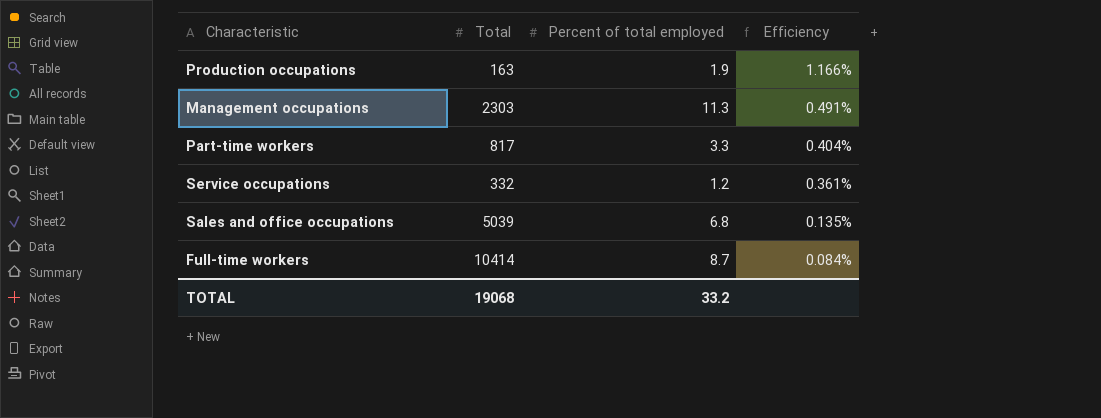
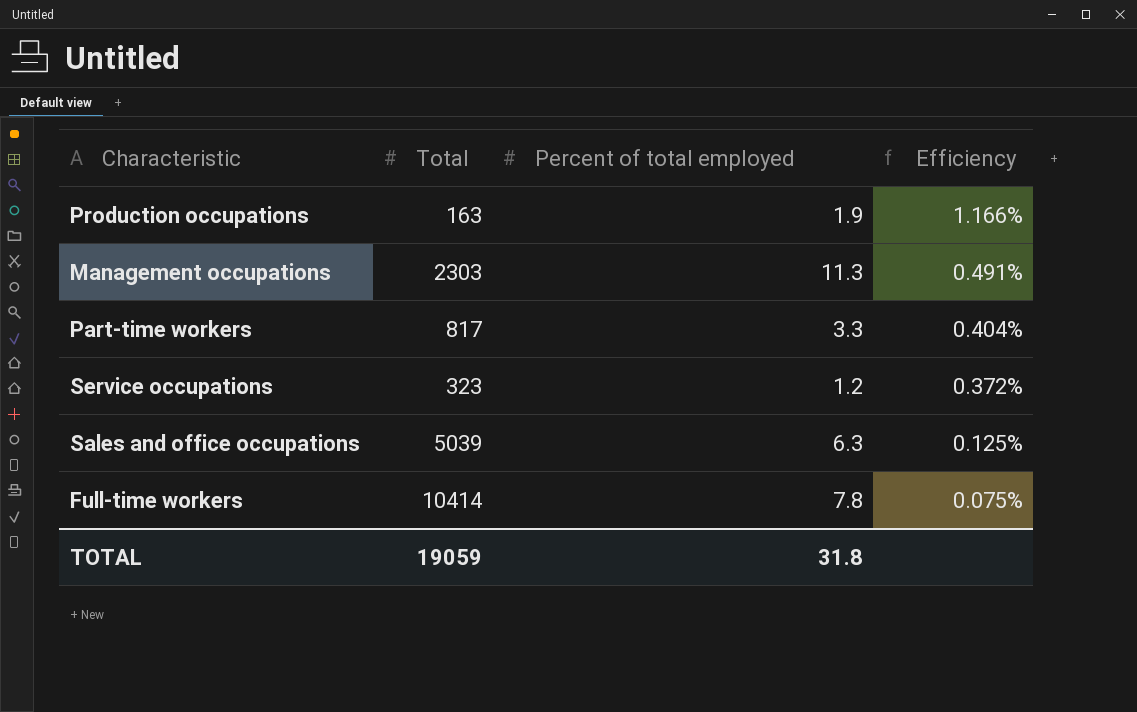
Service occupations | Total: 332 -> 323
Service occupations | Efficiency: 0.361% -> 0.372%
Sales and office occupations | Percent of total employed: 6.8 -> 6.3
Sales and office occupations | Efficiency: 0.135% -> 0.125%
Full-time workers | Percent of total employed: 8.7 -> 7.8
Full-time workers | Efficiency: 0.084% -> 0.075%
TOTAL | Total: 19068 -> 19059
TOTAL | Percent of total employed: 33.2 -> 31.8

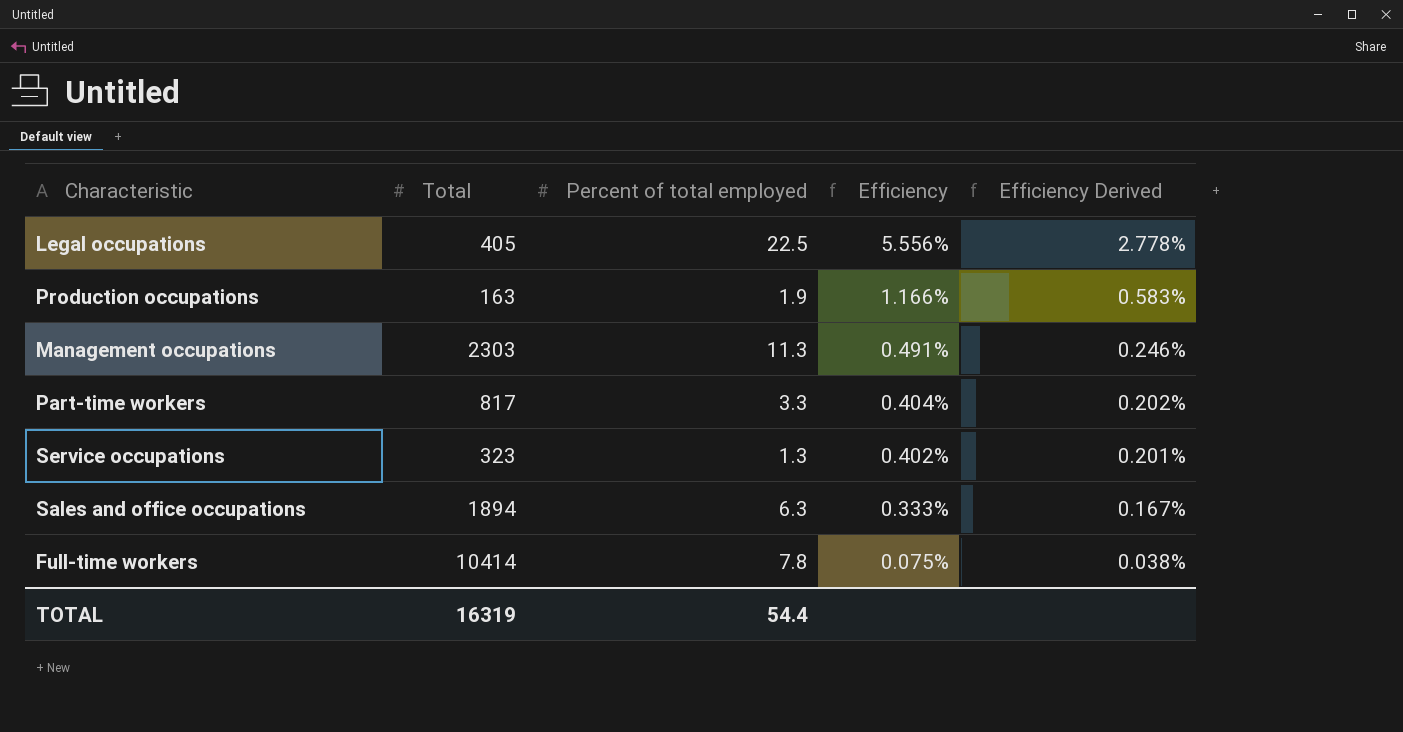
column Efficiency Derived | formula: none -> [Efficiency] * 0.5
row Legal occupations: none -> 405 | 22.5 | 5.556% | 2.778%
Service occupations | Percent of total employed: 1.2 -> 1.3
Service occupations | Efficiency: 0.372% -> 0.402%
Sales and office occupations | Total: 5039 -> 1894
Sales and office occupations | Efficiency: 0.125% -> 0.333%
TOTAL | Total: 19059 -> 16319
TOTAL | Percent of total employed: 31.8 -> 54.4

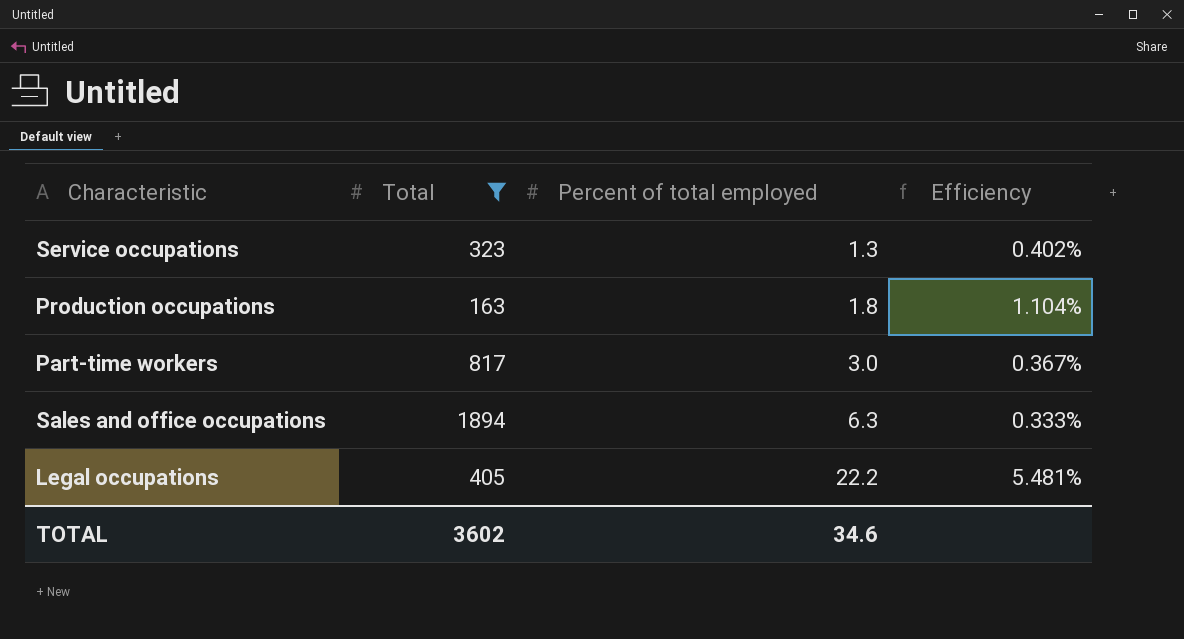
filter: none -> Total <= 1894
row order: Efficiency descending -> Percent of total employed ascending
column Efficiency Derived | formula: [Efficiency] * 0.5 -> none
Production occupations | Percent of total employed: 1.9 -> 1.8
Production occupations | Efficiency: 1.166% -> 1.104%
Part-time workers | Percent of total employed: 3.3 -> 3.0
Part-time workers | Efficiency: 0.404% -> 0.367%
Legal occupations | Percent of total employed: 22.5 -> 22.2
Legal occupations | Efficiency: 5.556% -> 5.481%
TOTAL | Total: 16319 -> 3602
TOTAL | Percent of total employed: 54.4 -> 34.6

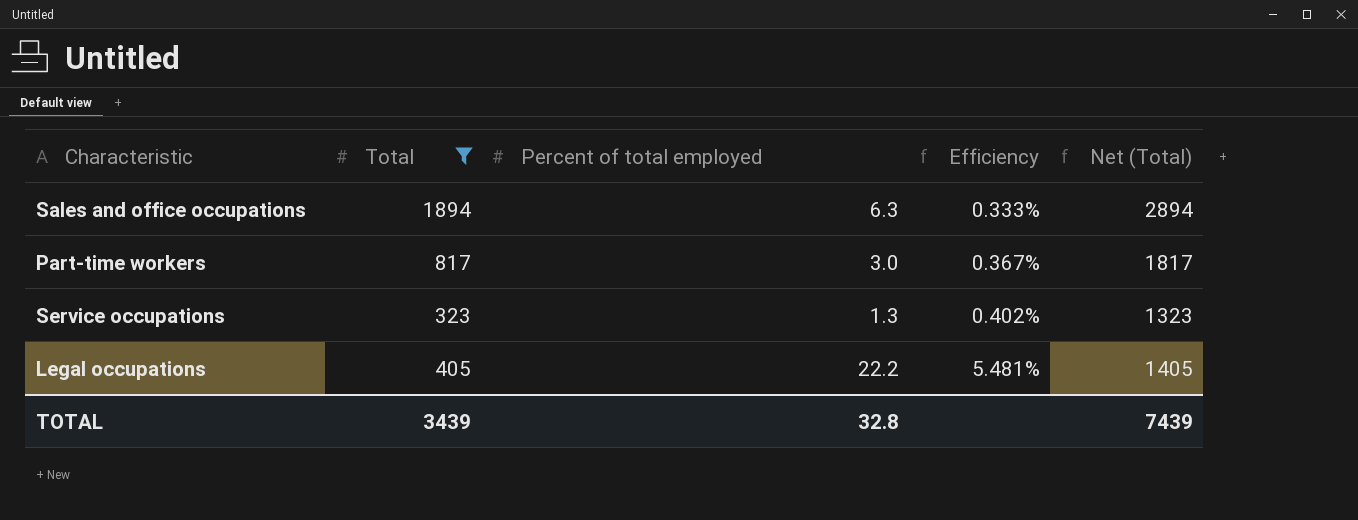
row order: Percent of total employed ascending -> Efficiency ascending
column Net (Total) | formula: none -> [Total] + 1000
row Production occupations: 163 | 1.8 | 1.104% -> none
TOTAL | Total: 3602 -> 3439
TOTAL | Percent of total employed: 34.6 -> 32.8

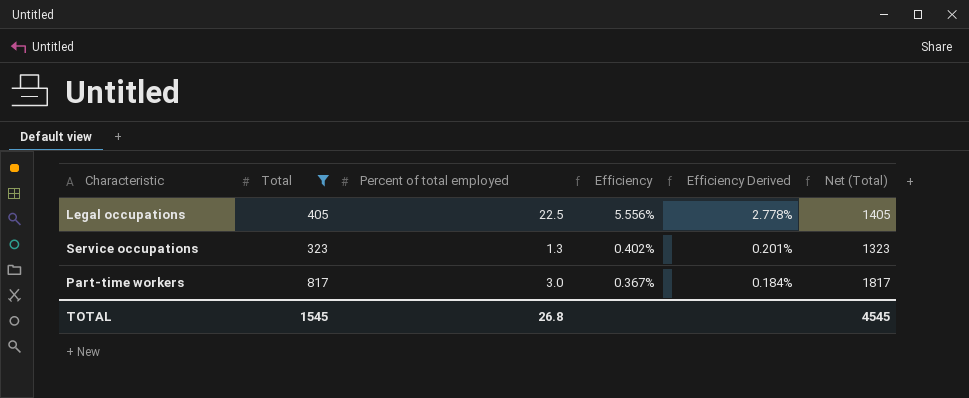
row order: Efficiency ascending -> Efficiency descending
column Efficiency Derived | formula: none -> [Efficiency] * 0.5
row Sales and office occupations: 1894 | 6.3 | 0.333% | 2894 -> none
Legal occupations | Percent of total employed: 22.2 -> 22.5
Legal occupations | Efficiency: 5.481% -> 5.556%
TOTAL | Total: 3439 -> 1545
TOTAL | Percent of total employed: 32.8 -> 26.8
TOTAL | Net (Total): 7439 -> 4545

